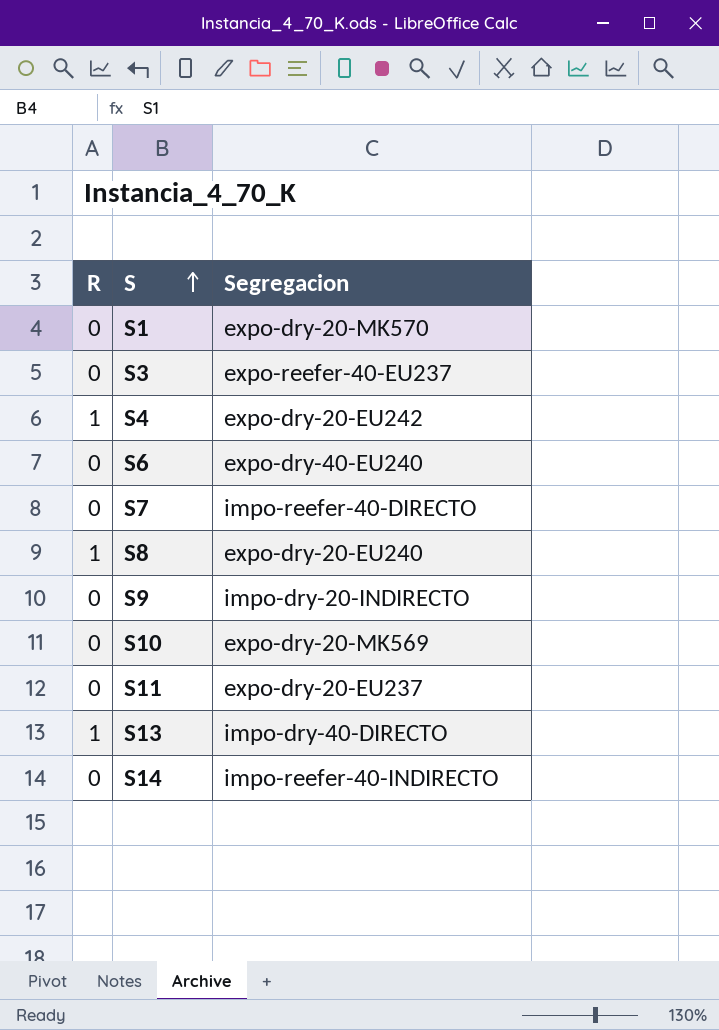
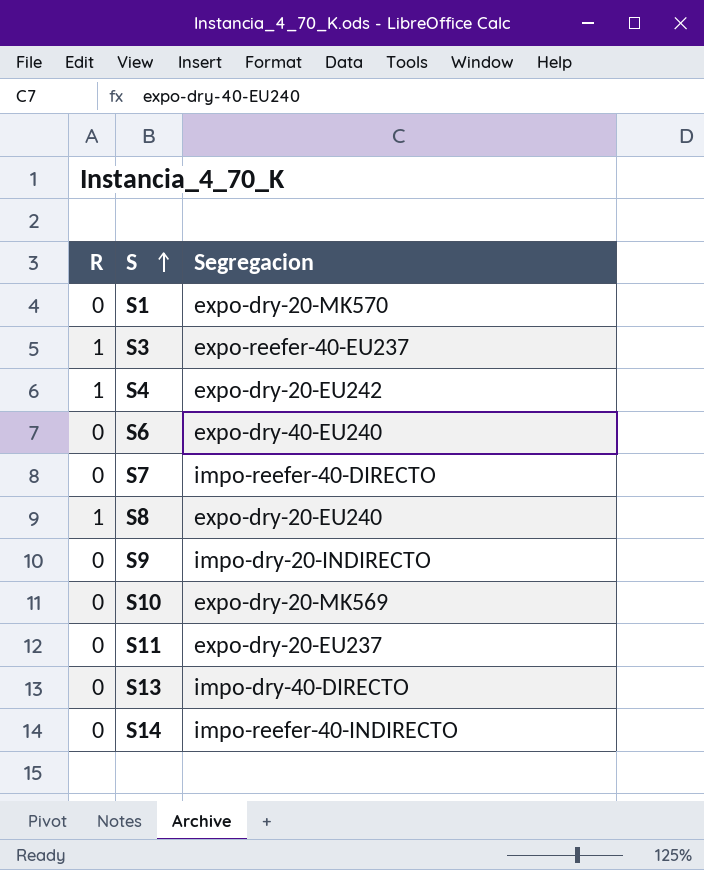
S3 | R: 0 -> 1
S13 | R: 1 -> 0

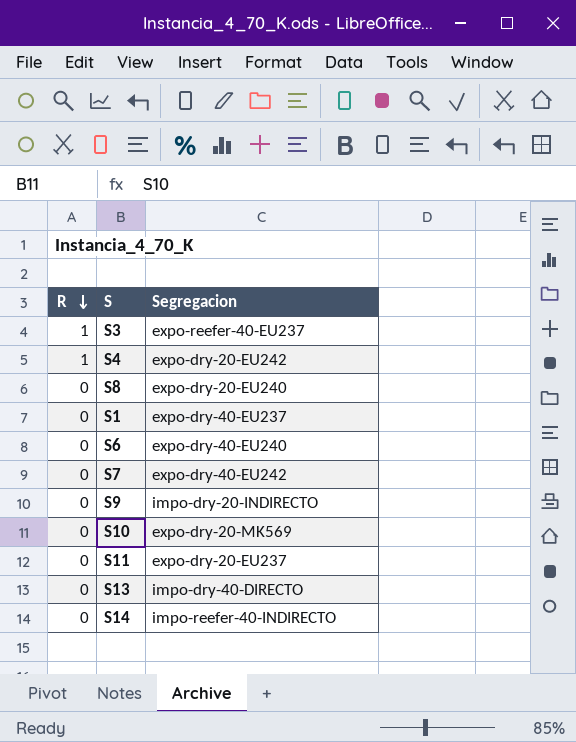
row order: S ascending -> R descending
S8 | R: 1 -> 0
S1 | Segregacion: expo-dry-20-MK570 -> expo-dry-40-EU237
S7 | Segregacion: impo-reefer-40-DIRECTO -> expo-dry-40-EU242

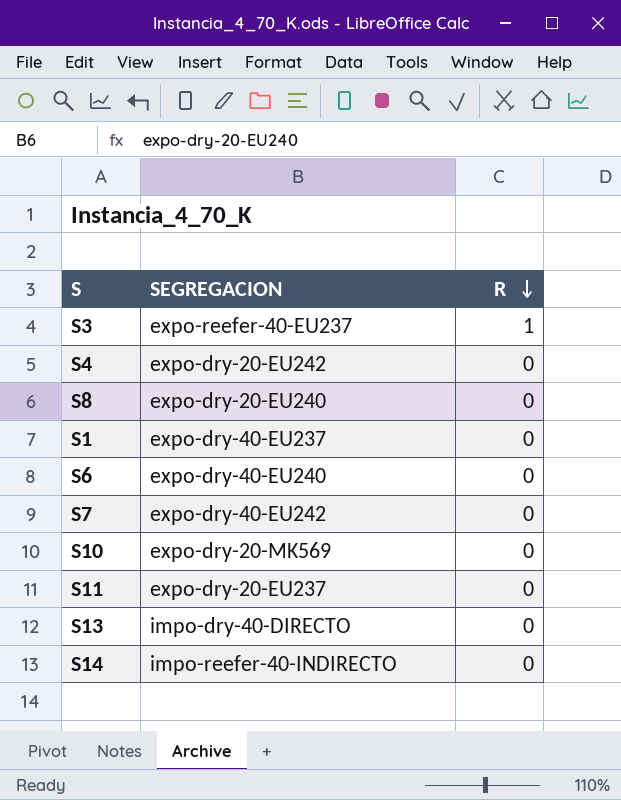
column name: Segregacion -> SEGREGACION
column R | position: 1 -> 3
row S9: 0 | impo-dry-20-INDIRECTO -> none
S4 | R: 1 -> 0

